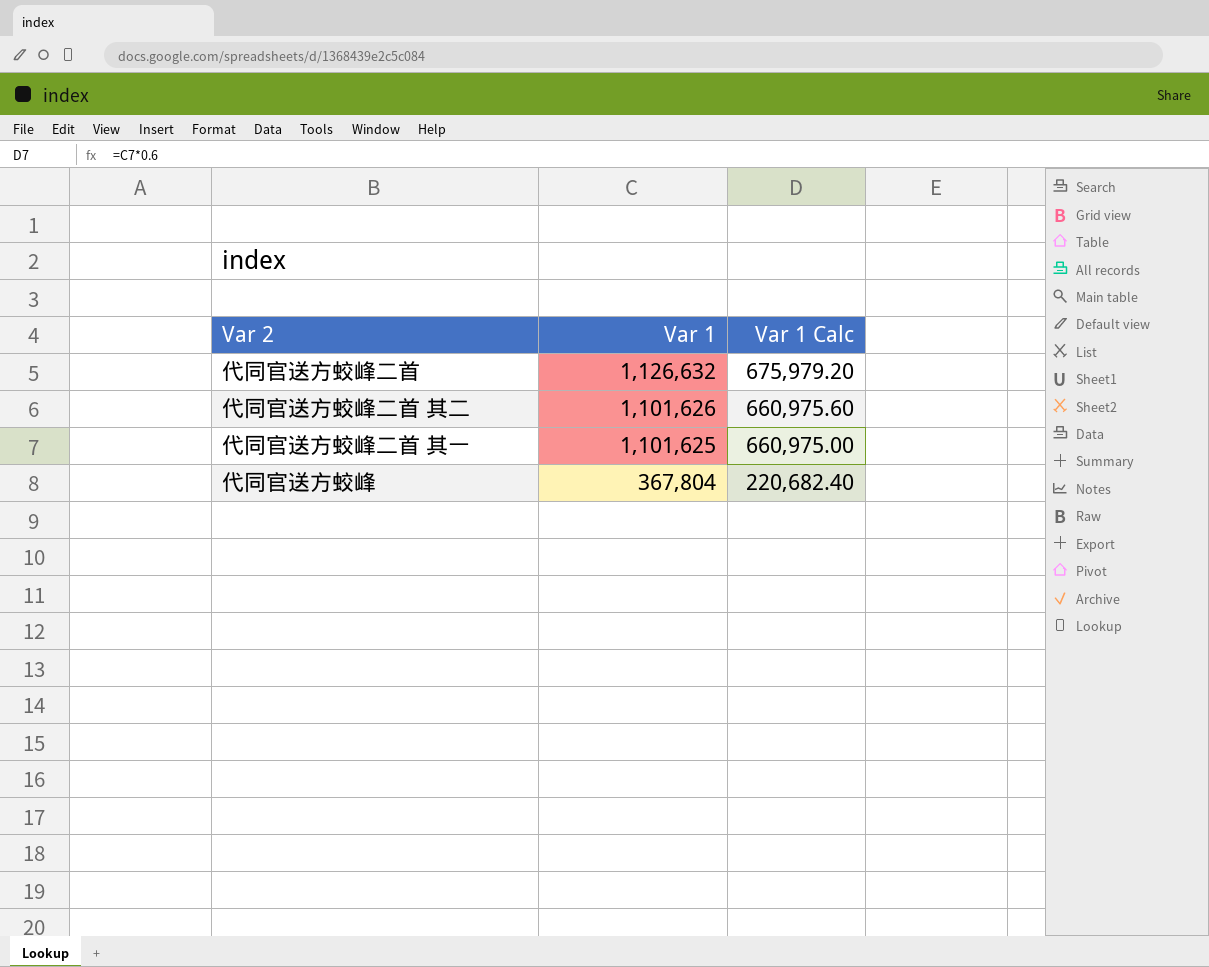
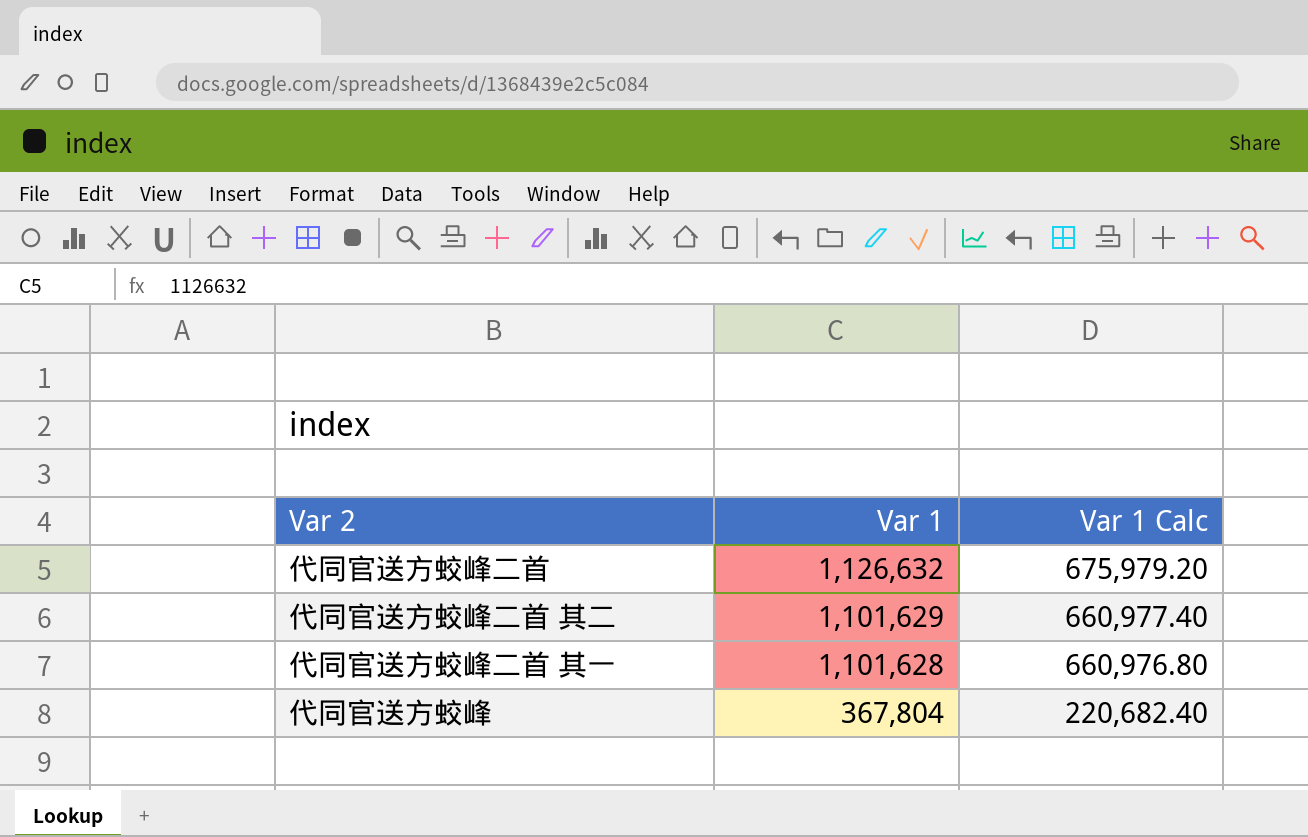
代同官送方蛟峰二首 其二 | Var 1: 1,101,626 -> 1,101,629
代同官送方蛟峰二首 其二 | Var 1 Calc: 660,975.60 -> 660,977.40
代同官送方蛟峰二首 其一 | Var 1: 1,101,625 -> 1,101,628
代同官送方蛟峰二首 其一 | Var 1 Calc: 660,975.00 -> 660,976.80

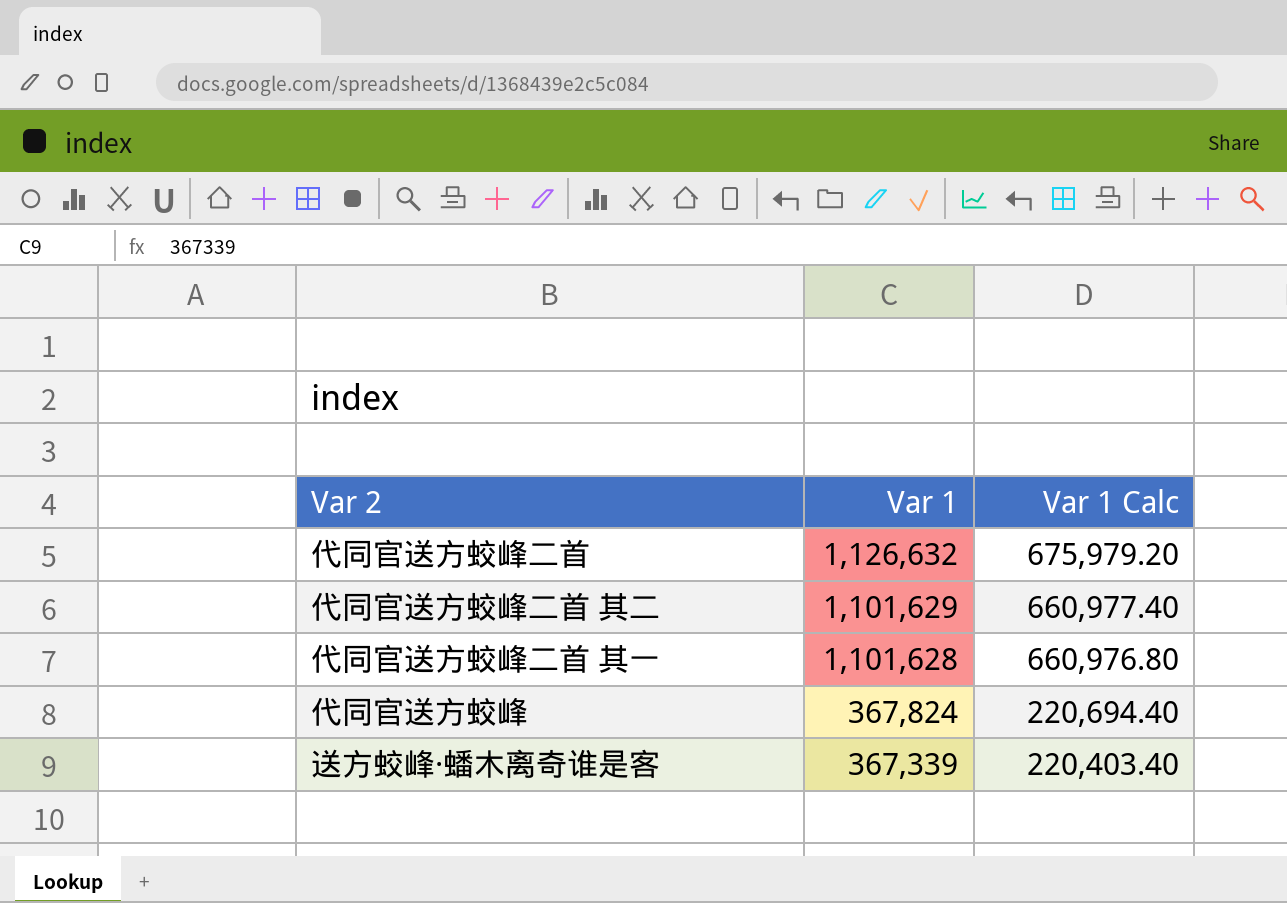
代同官送方蛟峰 | Var 1: 367,804 -> 367,824
代同官送方蛟峰 | Var 1 Calc: 220,682.40 -> 220,694.40
row 送方蛟峰·蟠木离奇谁是客: none -> 367,339 | 220,403.40

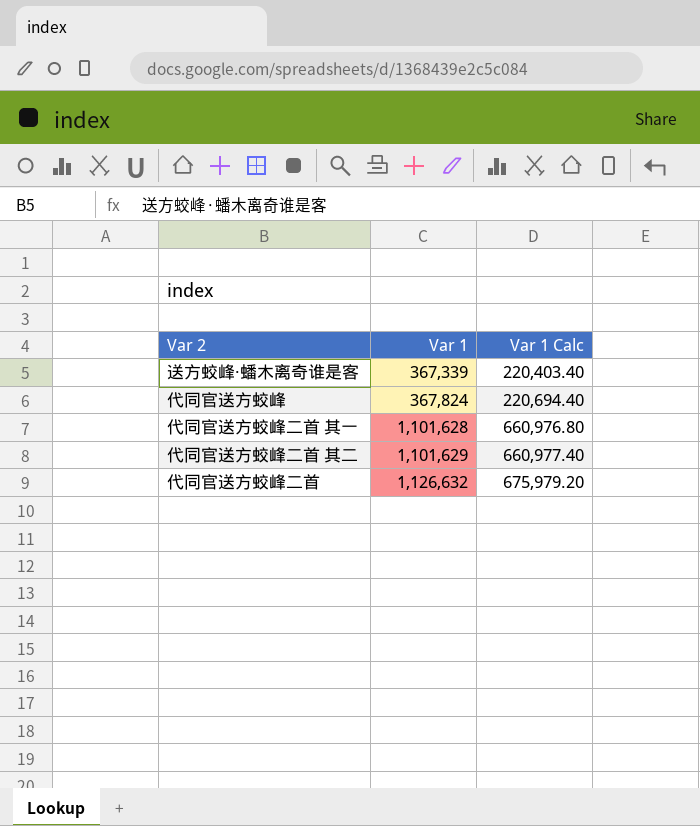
row order: Var 1 descending -> Var 1 ascending

